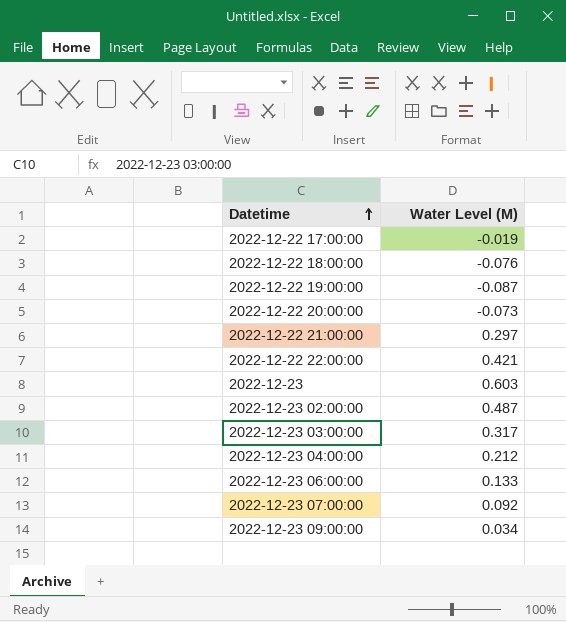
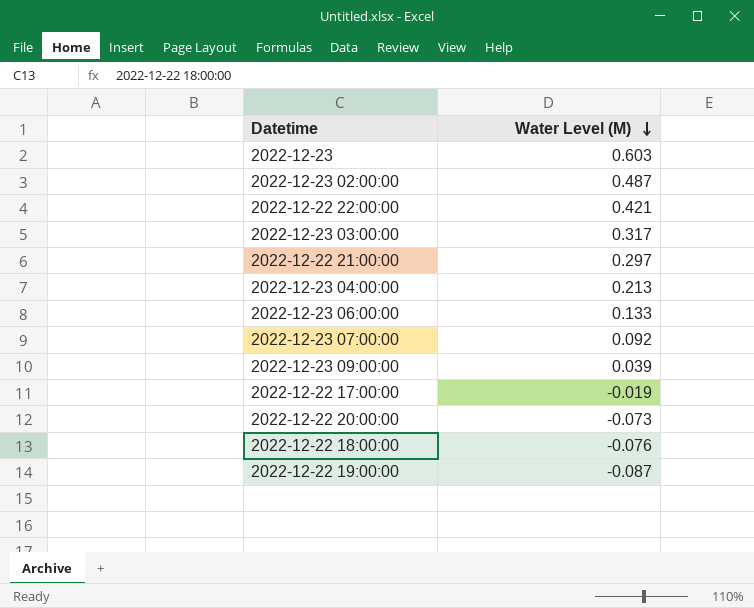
row order: Datetime ascending -> Water Level (M) descending
2022-12-23 04:00:00 | Water Level (M): 0.212 -> 0.213
2022-12-23 09:00:00 | Water Level (M): 0.034 -> 0.039

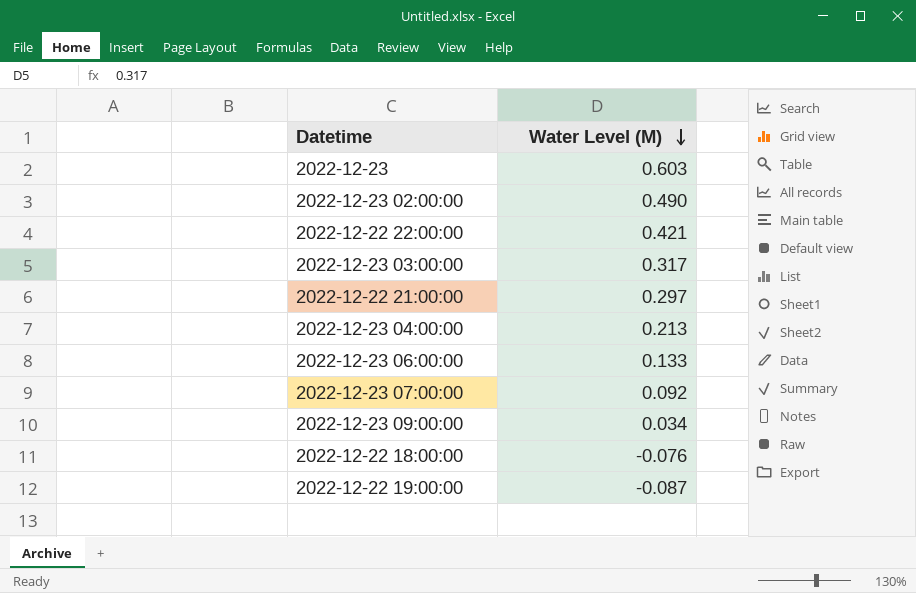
row 2022-12-22 17:00:00: -0.019 -> none
row 2022-12-22 20:00:00: -0.073 -> none
2022-12-23 02:00:00 | Water Level (M): 0.487 -> 0.490
2022-12-23 09:00:00 | Water Level (M): 0.039 -> 0.034

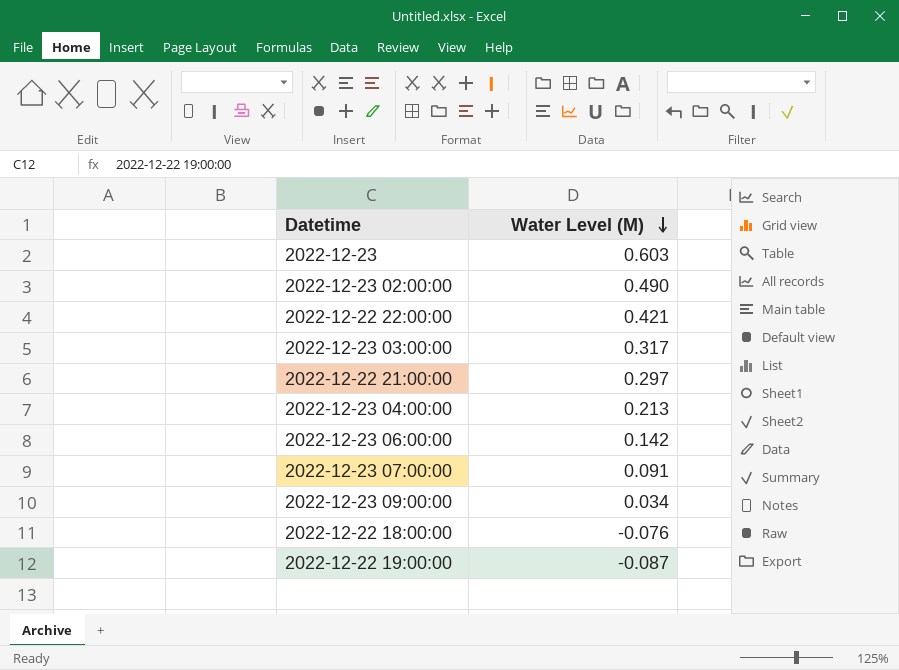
2022-12-23 06:00:00 | Water Level (M): 0.133 -> 0.142
2022-12-23 07:00:00 | Water Level (M): 0.092 -> 0.091

